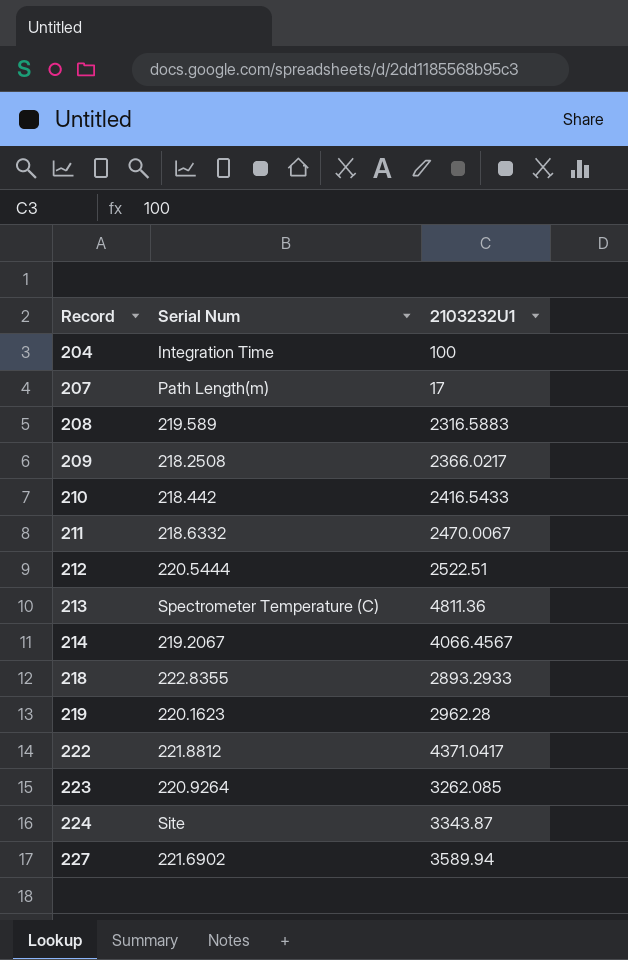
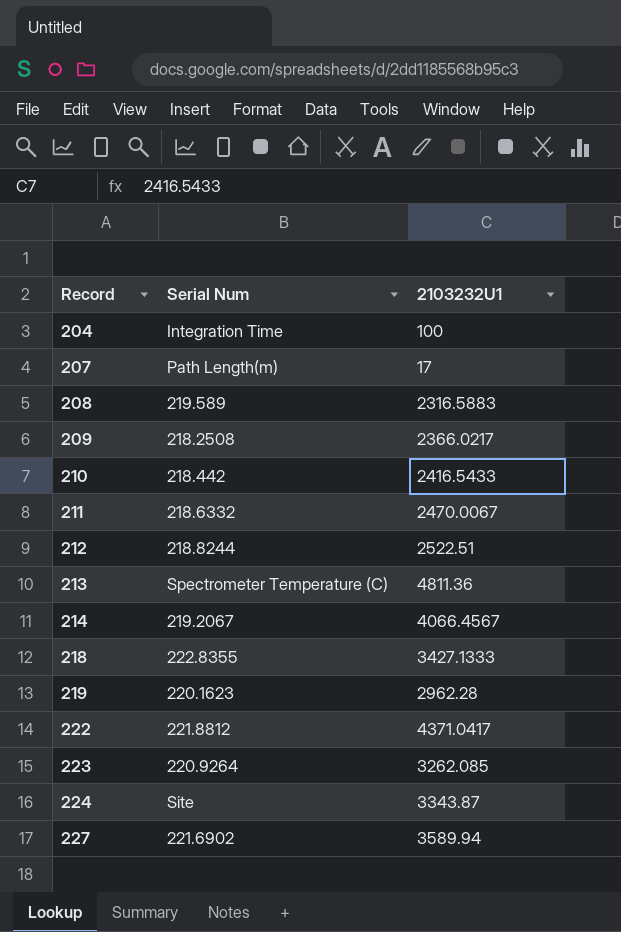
212 | Serial Num: 220.5444 -> 218.8244
218 | 2103232U1: 2893.2933 -> 3427.1333

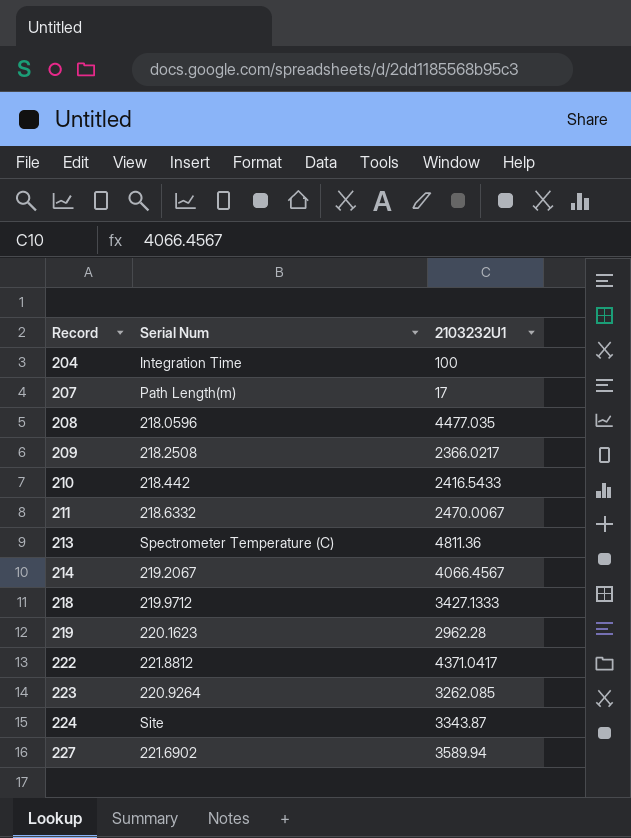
row 212: 218.8244 | 2522.51 -> none
208 | Serial Num: 219.589 -> 218.0596
208 | 2103232U1: 2316.5883 -> 4477.035
218 | Serial Num: 222.8355 -> 219.9712

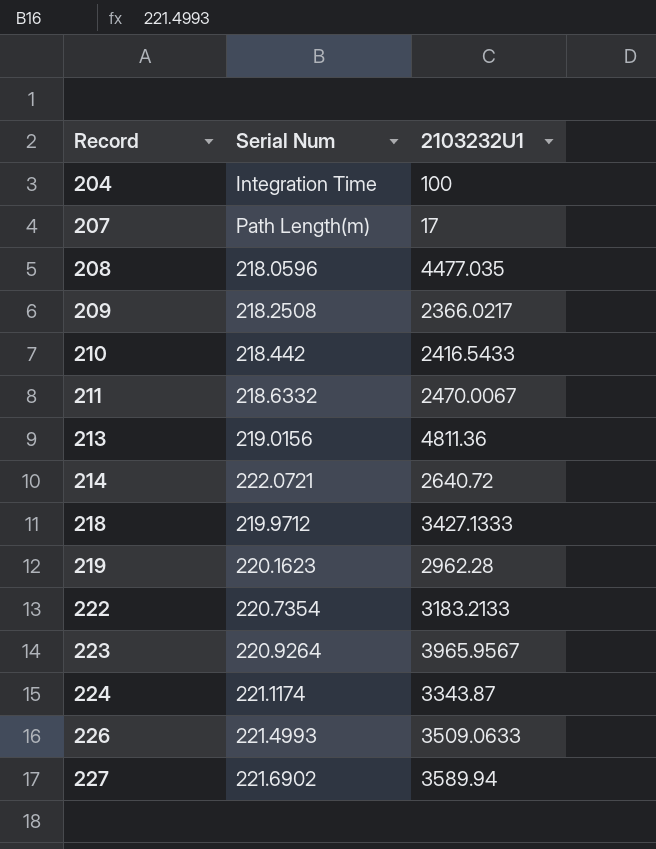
213 | Serial Num: Spectrometer Temperature (C) -> 219.0156
214 | Serial Num: 219.2067 -> 222.0721
214 | 2103232U1: 4066.4567 -> 2640.72
222 | Serial Num: 221.8812 -> 220.7354
222 | 2103232U1: 4371.0417 -> 3183.2133
223 | 2103232U1: 3262.085 -> 3965.9567
224 | Serial Num: Site -> 221.1174
row 226: none -> 221.4993 | 3509.0633

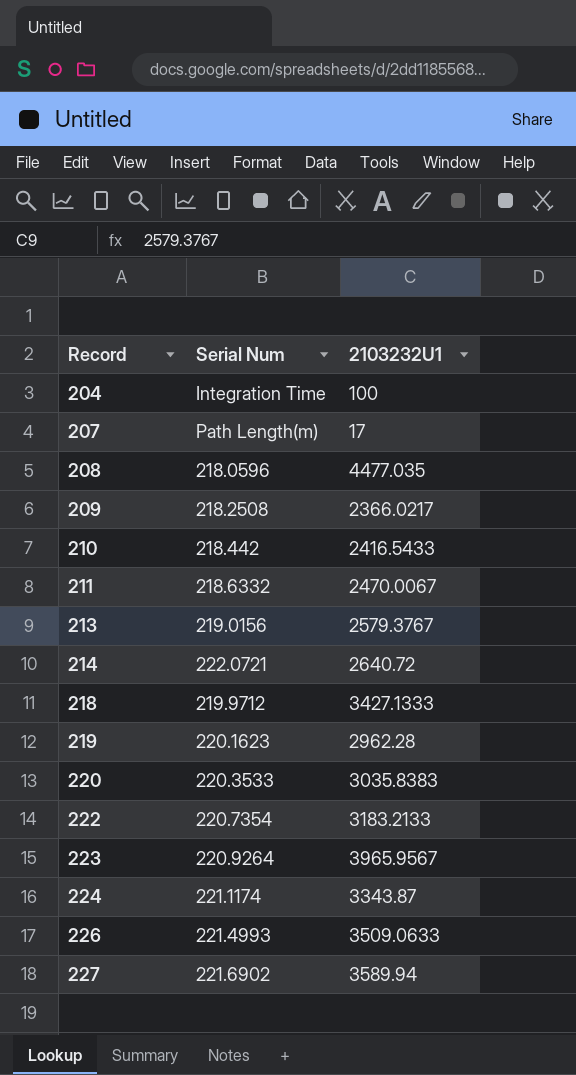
213 | 2103232U1: 4811.36 -> 2579.3767
row 220: none -> 220.3533 | 3035.8383

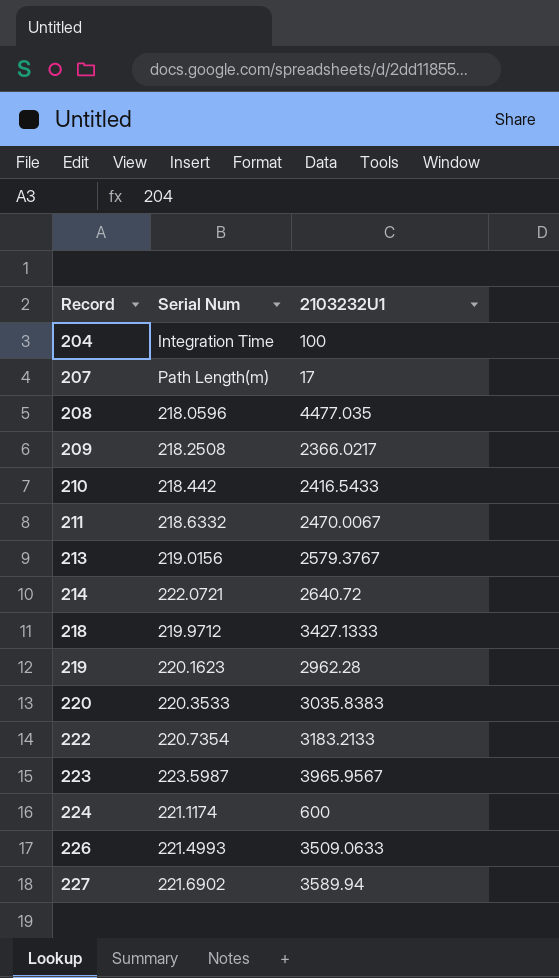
223 | Serial Num: 220.9264 -> 223.5987
224 | 2103232U1: 3343.87 -> 600

